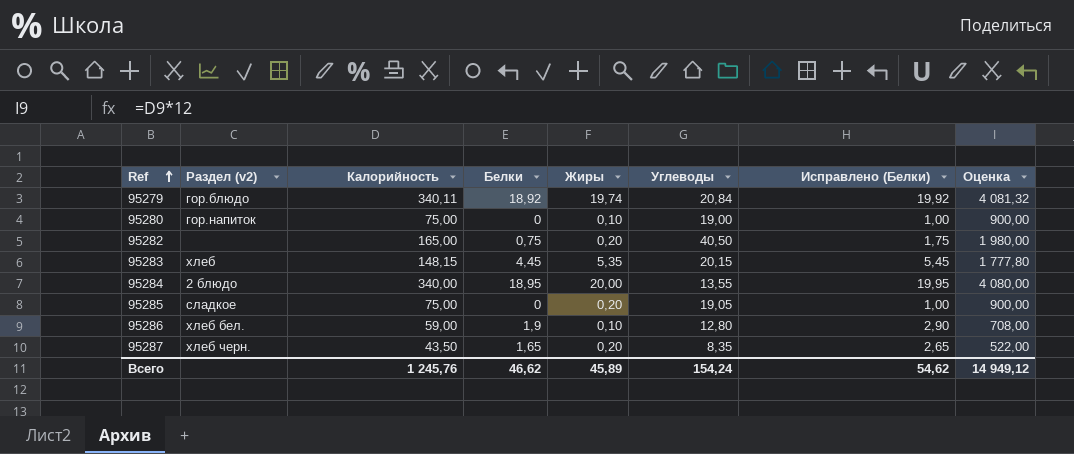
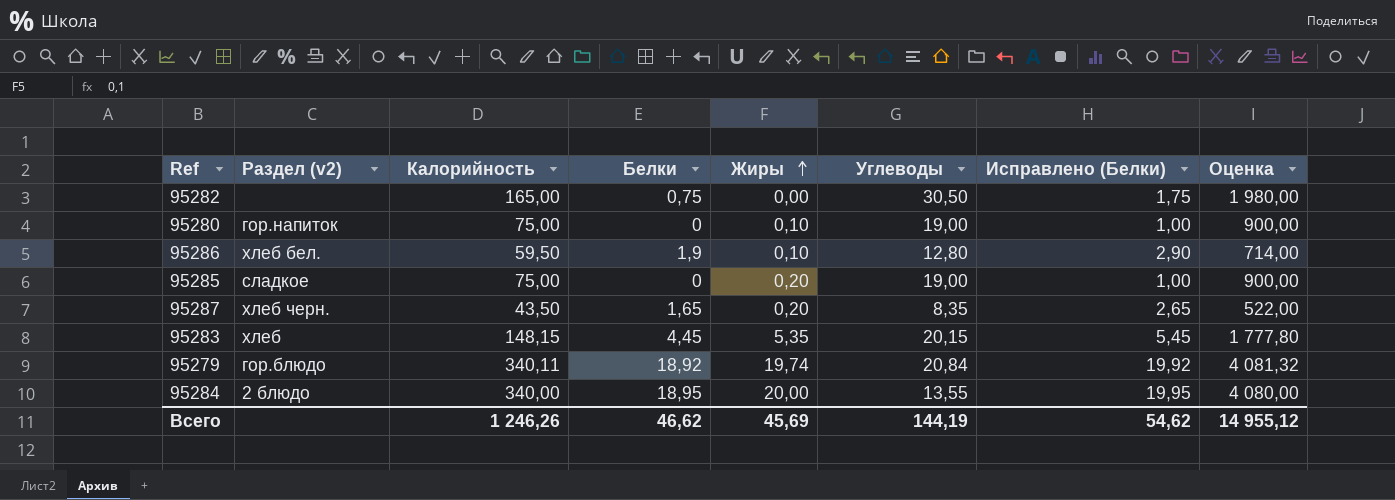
row order: Ref ascending -> Жиры ascending
95282 | Жиры: 0,20 -> 0,00
95282 | Углеводы: 40,50 -> 30,50
95286 | Калорийность: 59,00 -> 59,50
95286 | Оценка: 708,00 -> 714,00
95285 | Углеводы: 19,05 -> 19,00
Всего | Калорийность: 1 245,76 -> 1 246,26
Всего | Жиры: 45,89 -> 45,69
Всего | Углеводы: 154,24 -> 144,19
Всего | Оценка: 14 949,12 -> 14 955,12

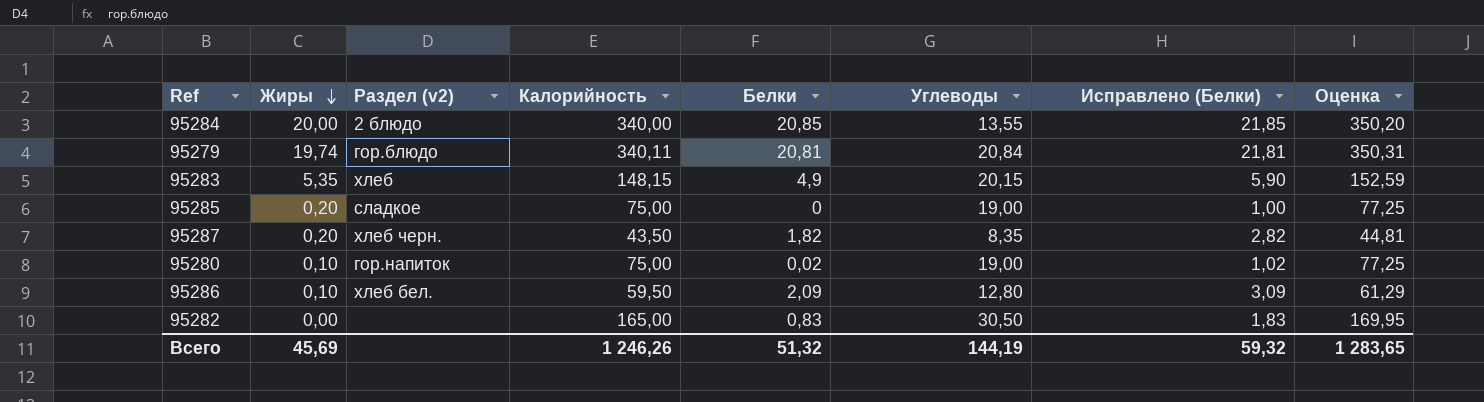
row order: Жиры ascending -> Жиры descending
column Жиры | position: 5 -> 2
column Оценка | formula: [Калорийность] * 12 -> [Калорийность] * 1,03
95284 | Белки: 18,95 -> 20,85
95284 | Исправлено (Белки): 19,95 -> 21,85
95279 | Белки: 18,92 -> 20,81
95279 | Исправлено (Белки): 19,92 -> 21,81
95283 | Белки: 4,45 -> 4,9
95283 | Исправлено (Белки): 5,45 -> 5,90
95287 | Белки: 1,65 -> 1,82
95287 | Исправлено (Белки): 2,65 -> 2,82
95280 | Белки: 0 -> 0,02
95280 | Исправлено (Белки): 1,00 -> 1,02
95286 | Белки: 1,9 -> 2,09
95286 | Исправлено (Белки): 2,90 -> 3,09
95282 | Белки: 0,75 -> 0,83
95282 | Исправлено (Белки): 1,75 -> 1,83
Всего | Белки: 46,62 -> 51,32
Всего | Исправлено (Белки): 54,62 -> 59,32
Всего | Оценка: 14 955,12 -> 1 283,65

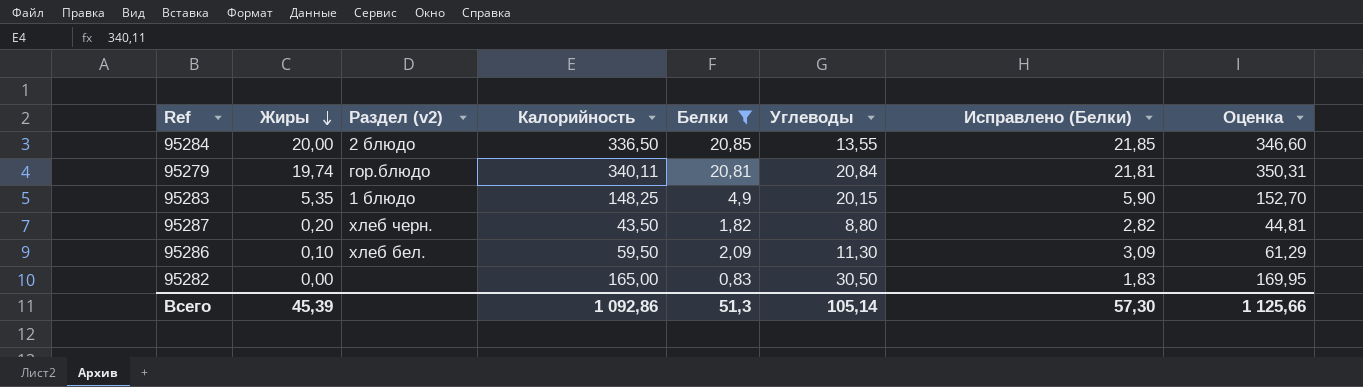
filter: none -> Белки >= 0,83
95284 | Калорийность: 340,00 -> 336,50
95284 | Оценка: 350,20 -> 346,60
95283 | Раздел (v2): хлеб -> 1 блюдо
95283 | Калорийность: 148,15 -> 148,25
95283 | Оценка: 152,59 -> 152,70
95287 | Углеводы: 8,35 -> 8,80
95286 | Углеводы: 12,80 -> 11,30
Всего | Жиры: 45,69 -> 45,39
Всего | Калорийность: 1 246,26 -> 1 092,86
Всего | Белки: 51,32 -> 51,3
Всего | Углеводы: 144,19 -> 105,14
Всего | Исправлено (Белки): 59,32 -> 57,30
Всего | Оценка: 1 283,65 -> 1 125,66

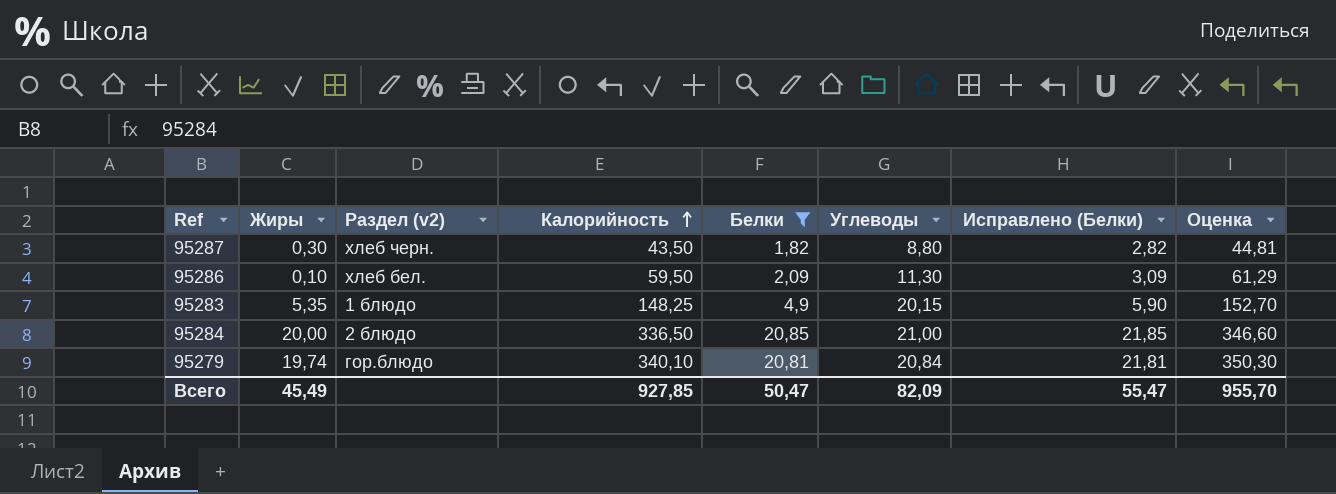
row order: Жиры descending -> Калорийность ascending
row 95282: 0,00 | none | 165,00 | 0,83 | 30,50 | 1,83 | 169,95 -> none
95287 | Жиры: 0,20 -> 0,30
95284 | Углеводы: 13,55 -> 21,00
95279 | Калорийность: 340,11 -> 340,10
95279 | Оценка: 350,31 -> 350,30
Всего | Жиры: 45,39 -> 45,49
Всего | Калорийность: 1 092,86 -> 927,85
Всего | Белки: 51,3 -> 50,47
Всего | Углеводы: 105,14 -> 82,09
Всего | Исправлено (Белки): 57,30 -> 55,47
Всего | Оценка: 1 125,66 -> 955,70

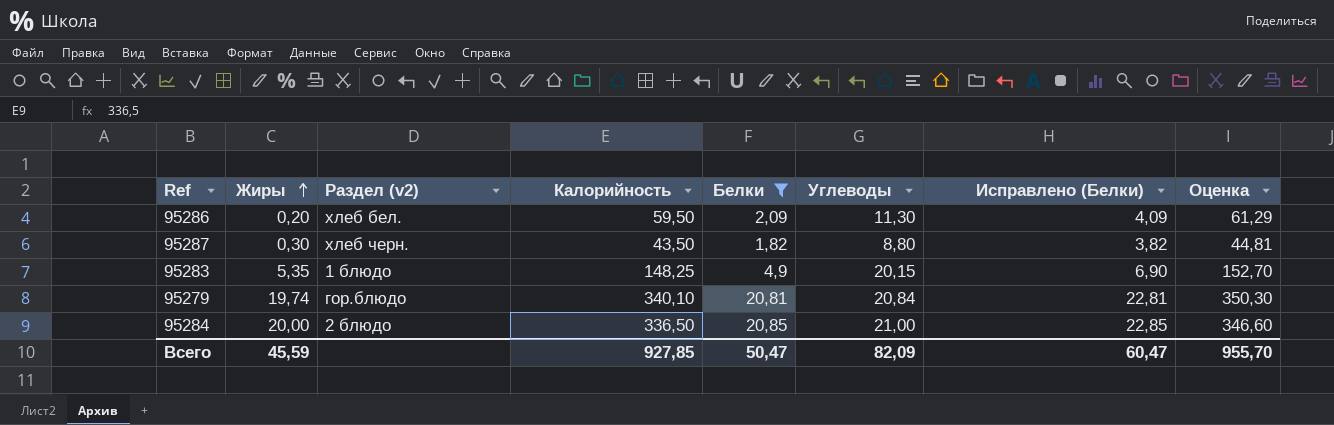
row order: Калорийность ascending -> Жиры ascending
column Исправлено (Белки) | formula: [Белки] + 1 -> [Белки] + 2
95286 | Жиры: 0,10 -> 0,20
Всего | Жиры: 45,49 -> 45,59
Всего | Исправлено (Белки): 55,47 -> 60,47

